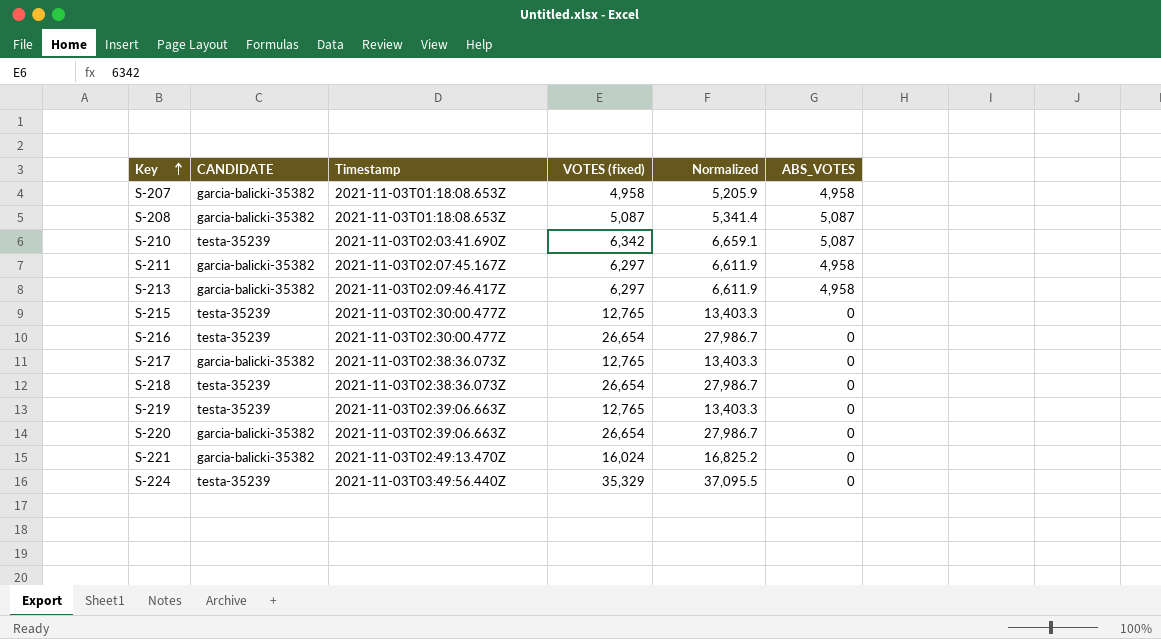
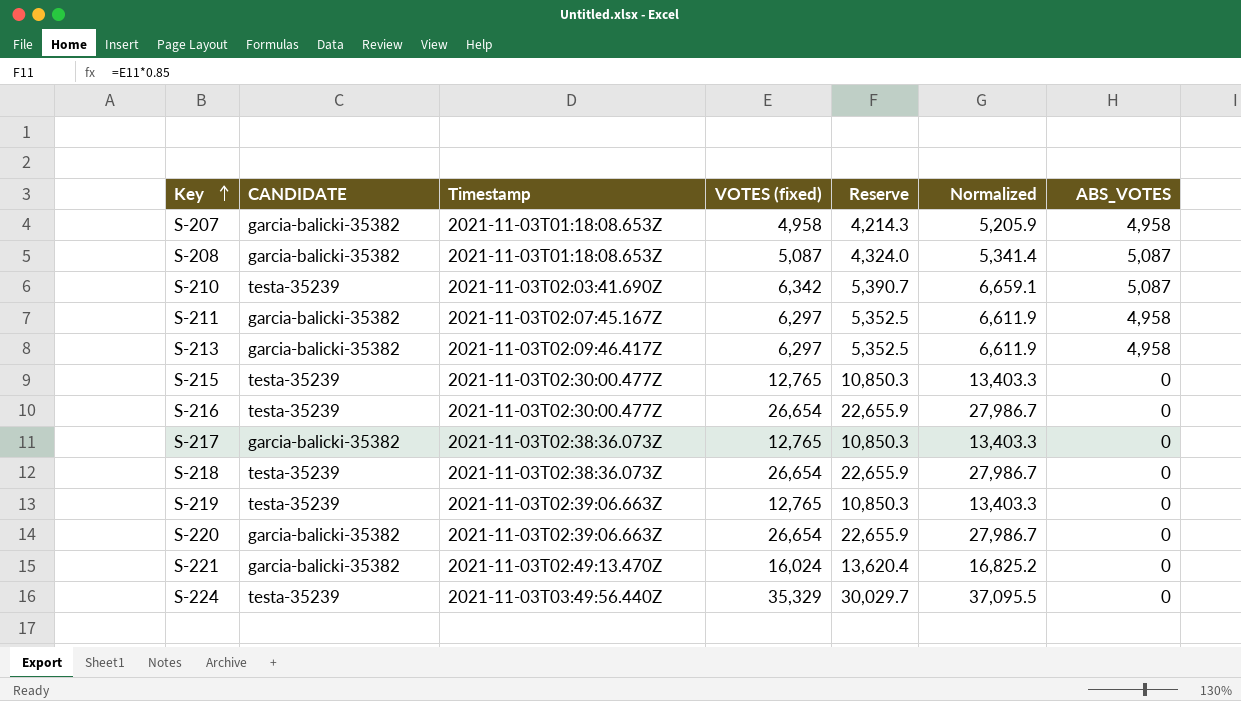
column Reserve | formula: none -> [VOTES (fixed)] * 0.85

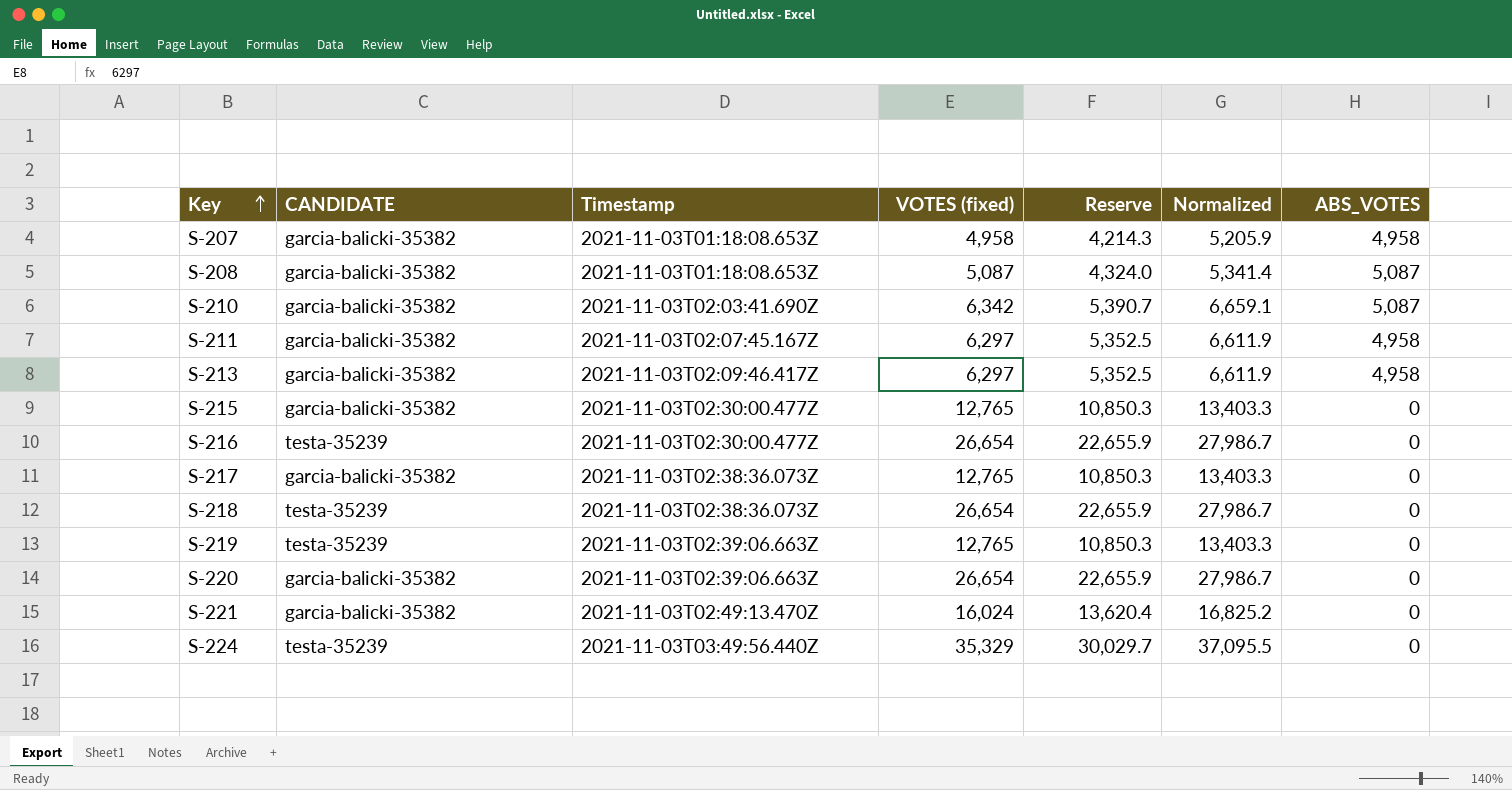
S-210 | CANDIDATE: testa-35239 -> garcia-balicki-35382
S-215 | CANDIDATE: testa-35239 -> garcia-balicki-35382

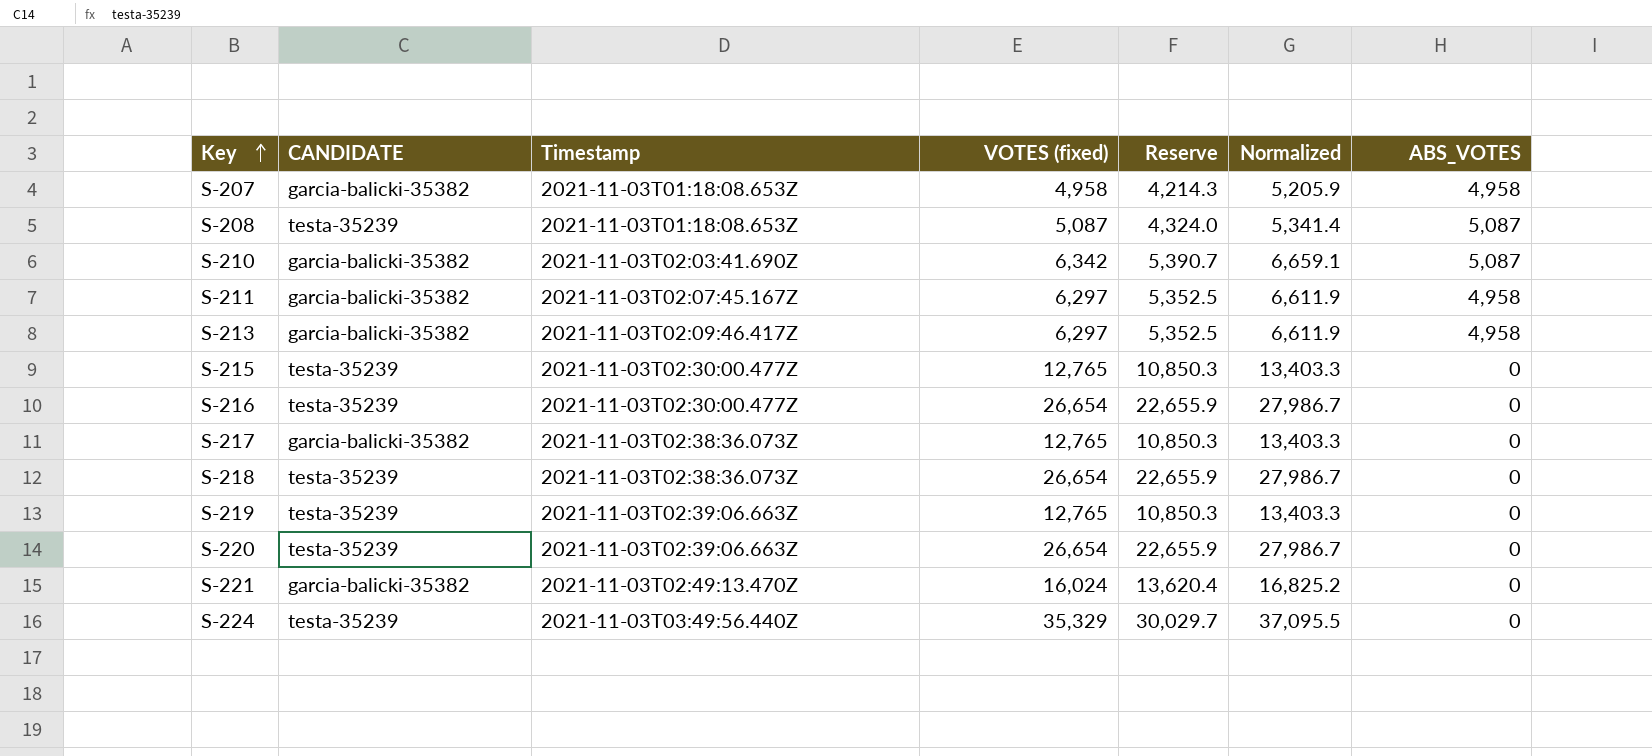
S-208 | CANDIDATE: garcia-balicki-35382 -> testa-35239
S-215 | CANDIDATE: garcia-balicki-35382 -> testa-35239
S-220 | CANDIDATE: garcia-balicki-35382 -> testa-35239

